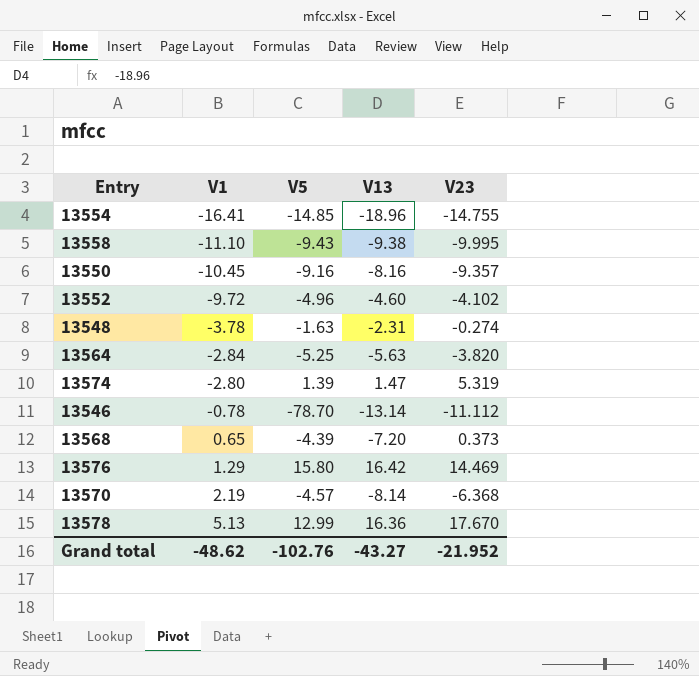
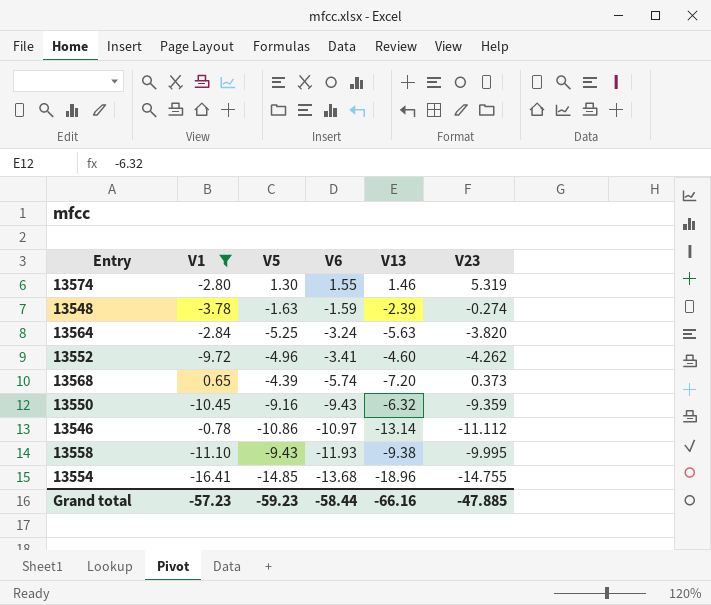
filter: none -> V1 <= 0.65
row order: V1 ascending -> V6 descending
column V6 | position: none -> 4
13574 | V5: 1.39 -> 1.30
13574 | V13: 1.47 -> 1.46
13548 | V13: -2.31 -> -2.39
13552 | V23: -4.102 -> -4.262
13550 | V13: -8.16 -> -6.32
13550 | V23: -9.357 -> -9.359
13546 | V5: -78.70 -> -10.86
Grand total | V1: -48.62 -> -57.23
Grand total | V5: -102.76 -> -59.23
Grand total | V13: -43.27 -> -66.16
Grand total | V23: -21.952 -> -47.885

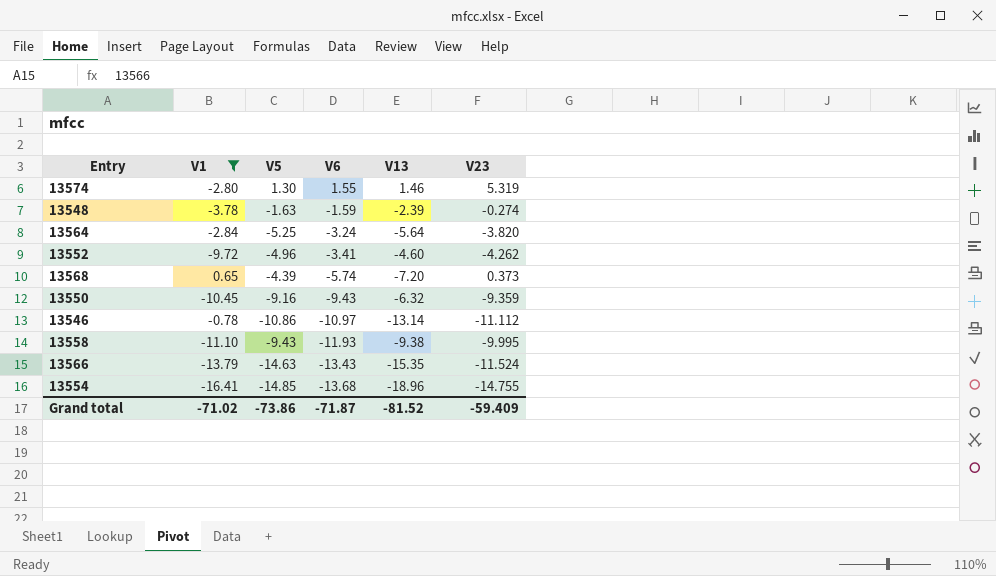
13564 | V13: -5.63 -> -5.64
row 13566: none -> -13.79 | -14.63 | -13.43 | -15.35 | -11.524
Grand total | V1: -57.23 -> -71.02
Grand total | V5: -59.23 -> -73.86
Grand total | V6: -58.44 -> -71.87
Grand total | V13: -66.16 -> -81.52
Grand total | V23: -47.885 -> -59.409

